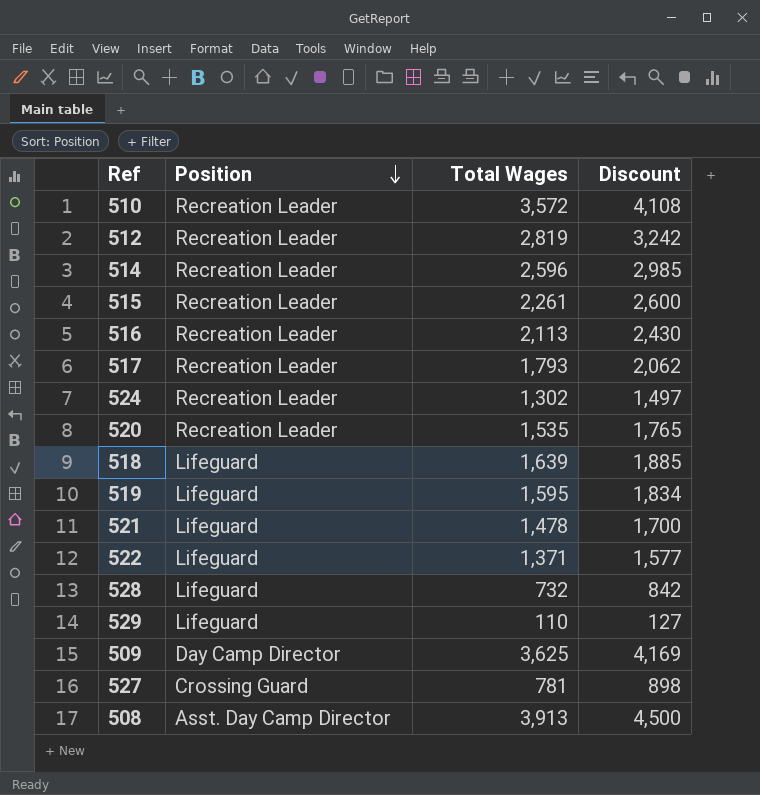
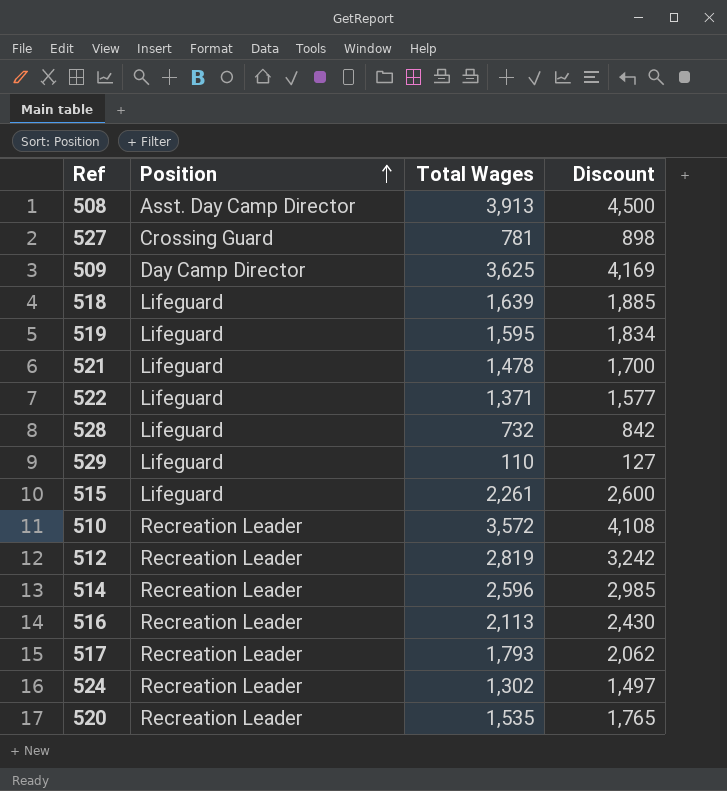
row order: Position descending -> Position ascending
515 | Position: Recreation Leader -> Lifeguard

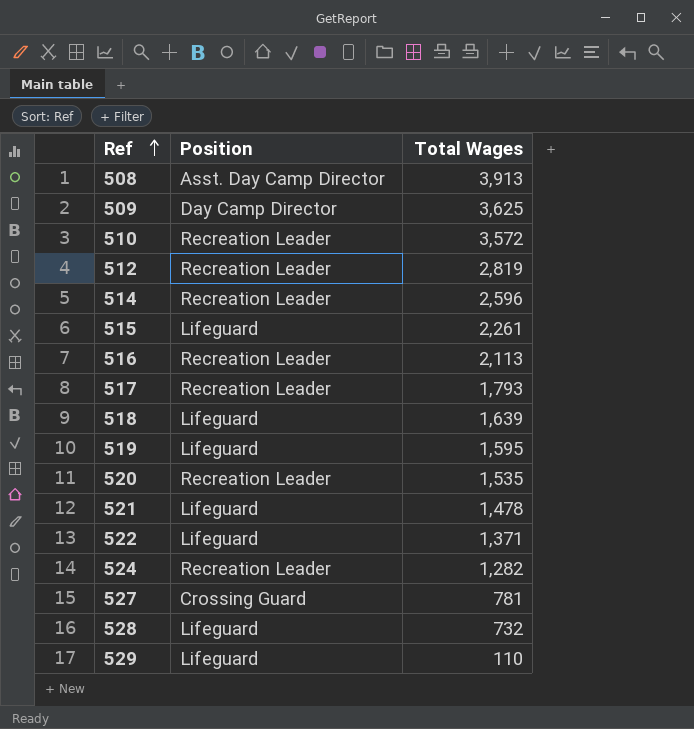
row order: Position ascending -> Ref ascending
column Discount | formula: [Total Wages] * 1.15 -> none
524 | Total Wages: 1,302 -> 1,282

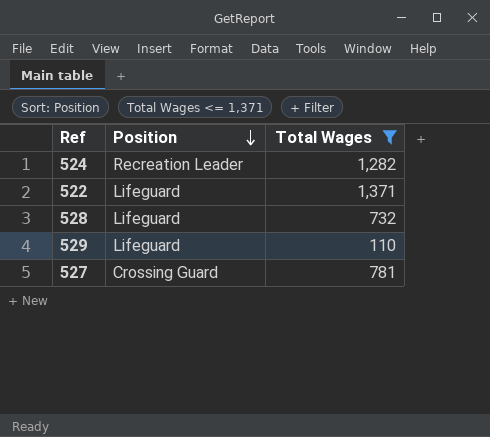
filter: none -> Total Wages <= 1,371
row order: Ref ascending -> Position descending

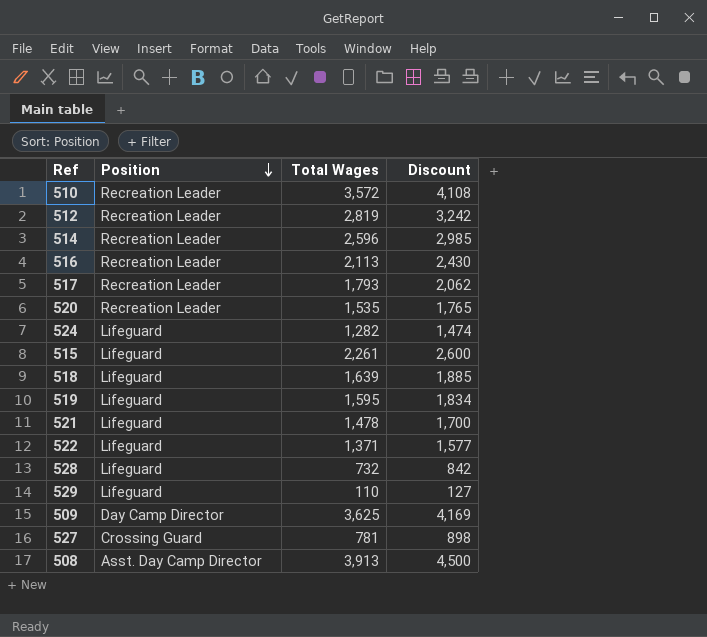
filter: Total Wages <= 1,371 -> none
column Discount | formula: none -> [Total Wages] * 1.15
524 | Position: Recreation Leader -> Lifeguard

